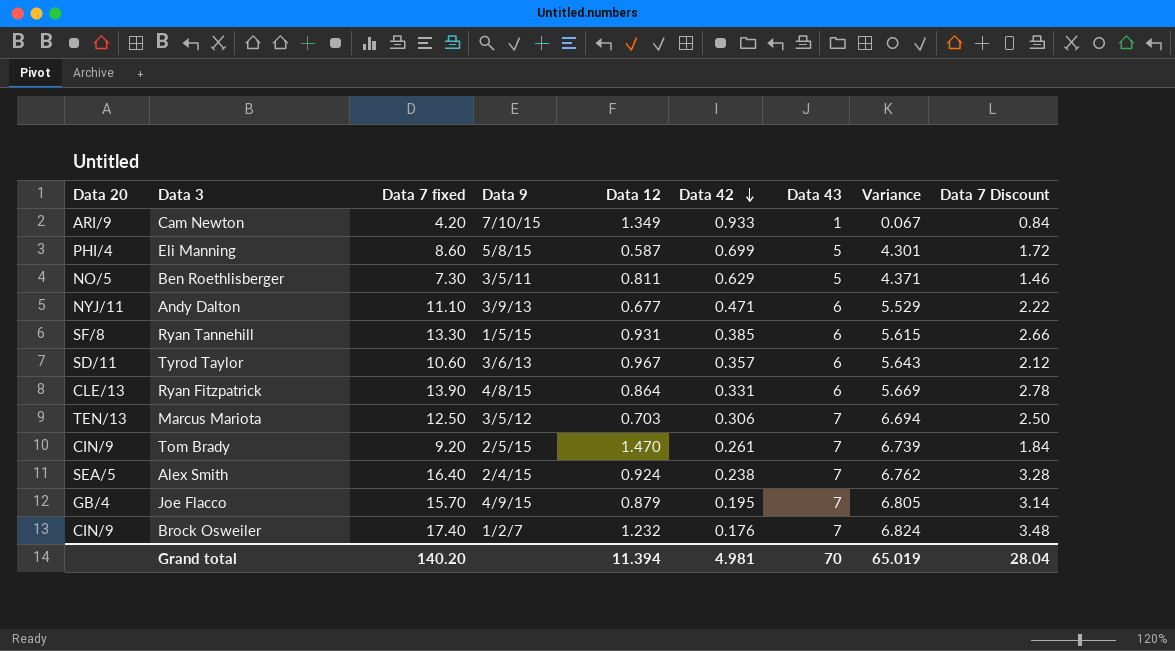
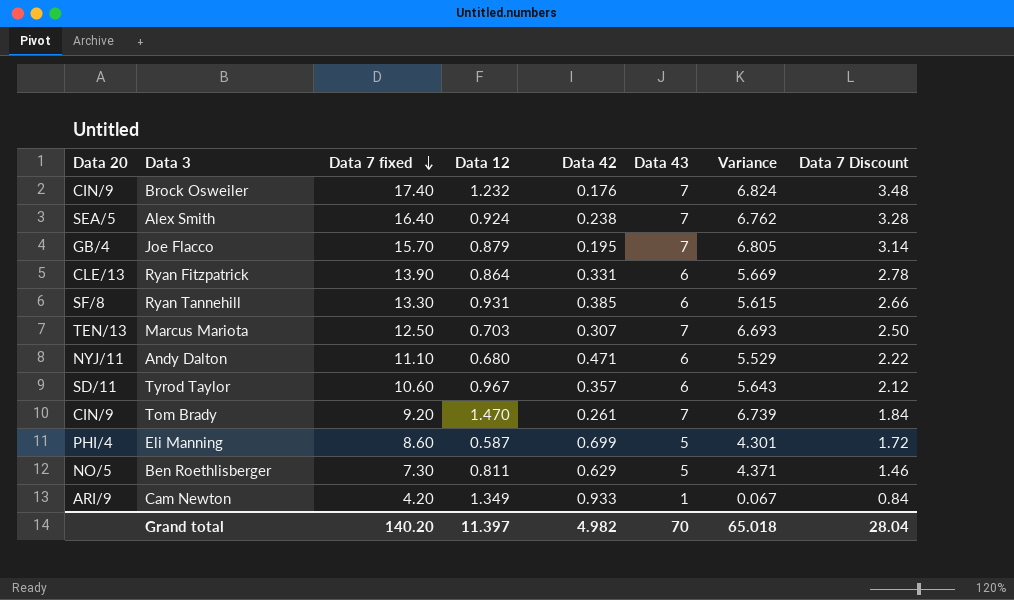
row order: Data 42 descending -> Data 7 fixed descending
column Data 9 | position: 4 -> none
Marcus Mariota | Data 42: 0.306 -> 0.307
Marcus Mariota | Variance: 6.694 -> 6.693
Andy Dalton | Data 12: 0.677 -> 0.680
Grand total | Data 12: 11.394 -> 11.397
Grand total | Data 42: 4.981 -> 4.982
Grand total | Variance: 65.019 -> 65.018

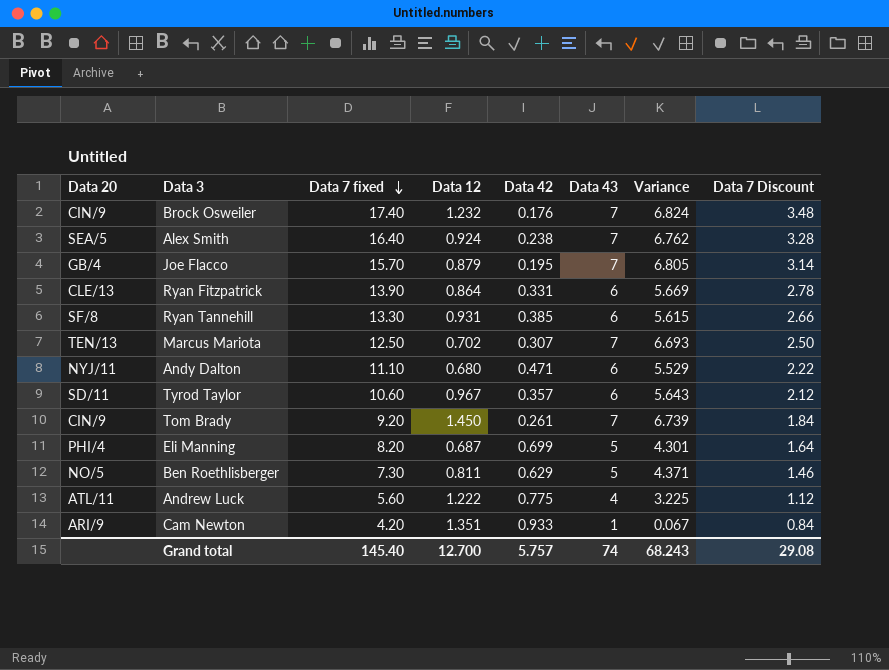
Marcus Mariota | Data 12: 0.703 -> 0.702
Tom Brady | Data 12: 1.470 -> 1.450
Eli Manning | Data 7 fixed: 8.60 -> 8.20
Eli Manning | Data 12: 0.587 -> 0.687
Eli Manning | Data 7 Discount: 1.72 -> 1.64
row Andrew Luck: none -> ATL/11 | 5.60 | 1.222 | 0.775 | 4 | 3.225 | 1.12
Cam Newton | Data 12: 1.349 -> 1.351
Grand total | Data 7 fixed: 140.20 -> 145.40
Grand total | Data 12: 11.397 -> 12.700
Grand total | Data 42: 4.982 -> 5.757
Grand total | Data 43: 70 -> 74
Grand total | Variance: 65.018 -> 68.243
Grand total | Data 7 Discount: 28.04 -> 29.08

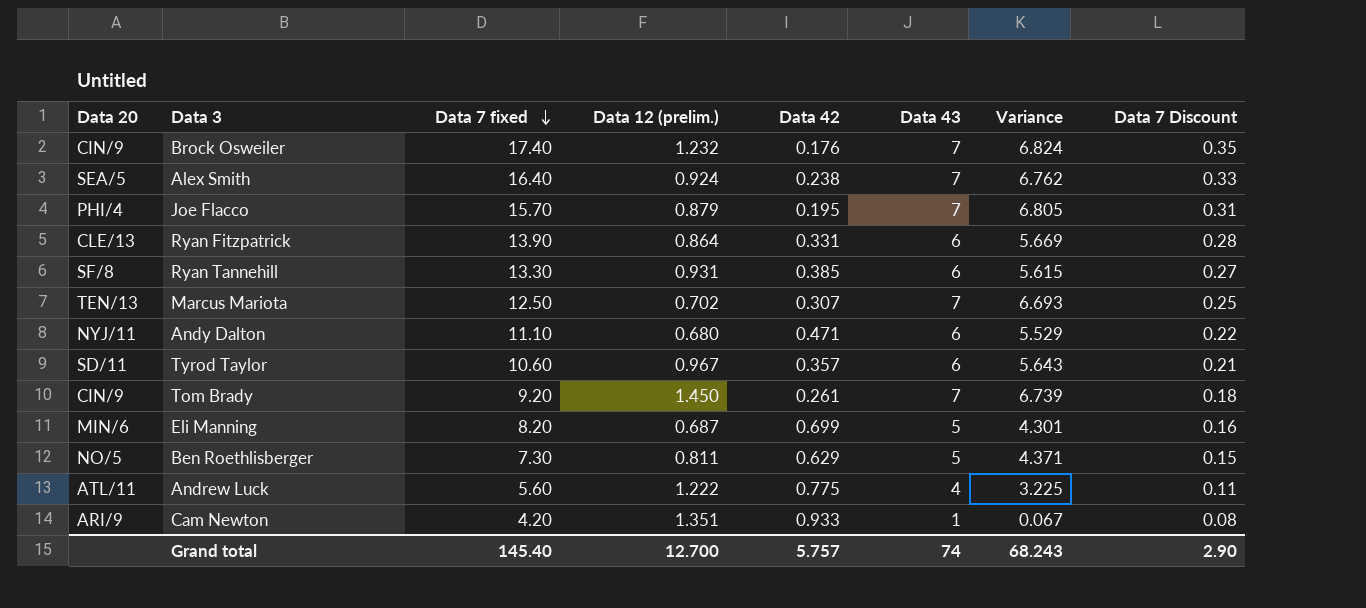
column name: Data 12 -> Data 12 (prelim.)
column Data 7 Discount | formula: [Data 7 fixed] * 0.2 -> [Data 7 fixed] * 0.02
Joe Flacco | Data 20: GB/4 -> PHI/4
Eli Manning | Data 20: PHI/4 -> MIN/6
Grand total | Data 7 Discount: 29.08 -> 2.90

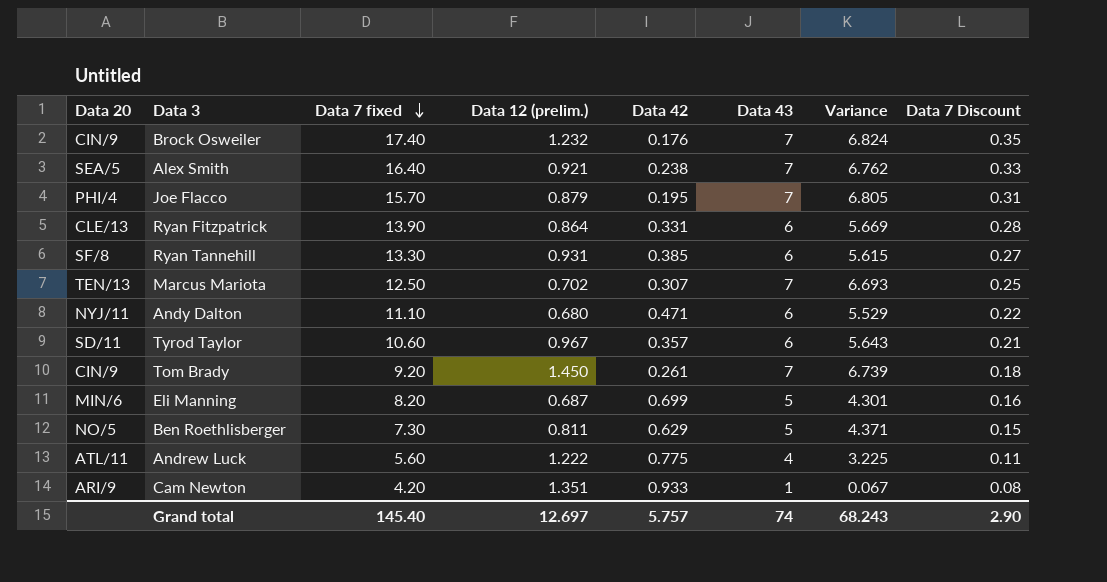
Alex Smith | Data 12 (prelim.): 0.924 -> 0.921
Grand total | Data 12 (prelim.): 12.700 -> 12.697

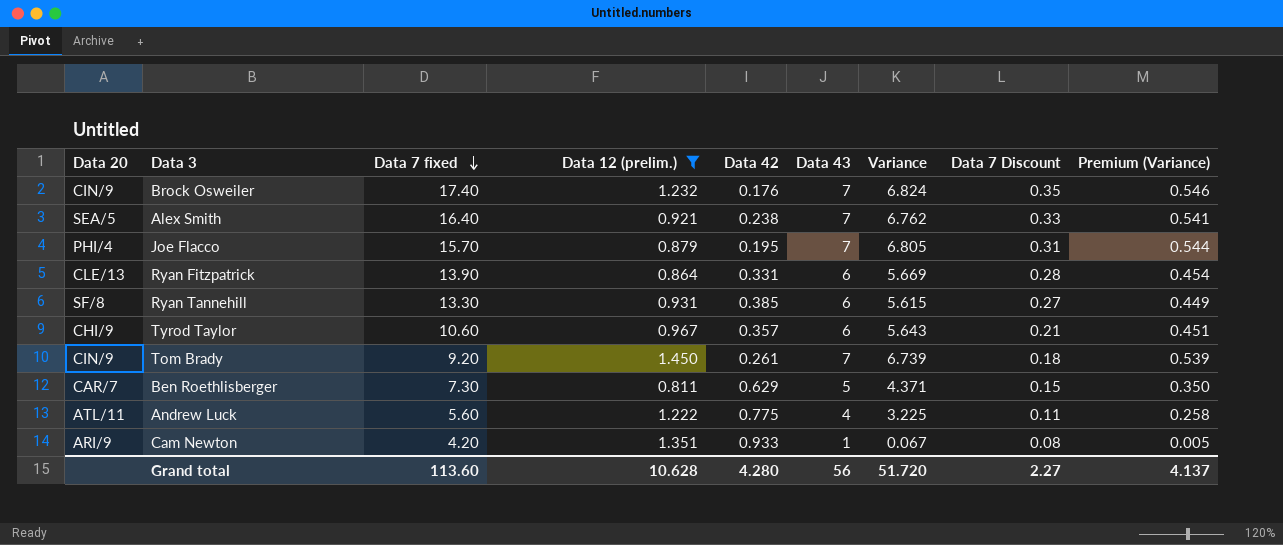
filter: none -> Data 12 (prelim.) >= 0.811
column Premium (Variance) | formula: none -> [Variance] * 0.08
Tyrod Taylor | Data 20: SD/11 -> CHI/9
Ben Roethlisberger | Data 20: NO/5 -> CAR/7
Grand total | Data 7 fixed: 145.40 -> 113.60
Grand total | Data 12 (prelim.): 12.697 -> 10.628
Grand total | Data 42: 5.757 -> 4.280
Grand total | Data 43: 74 -> 56
Grand total | Variance: 68.243 -> 51.720
Grand total | Data 7 Discount: 2.90 -> 2.27

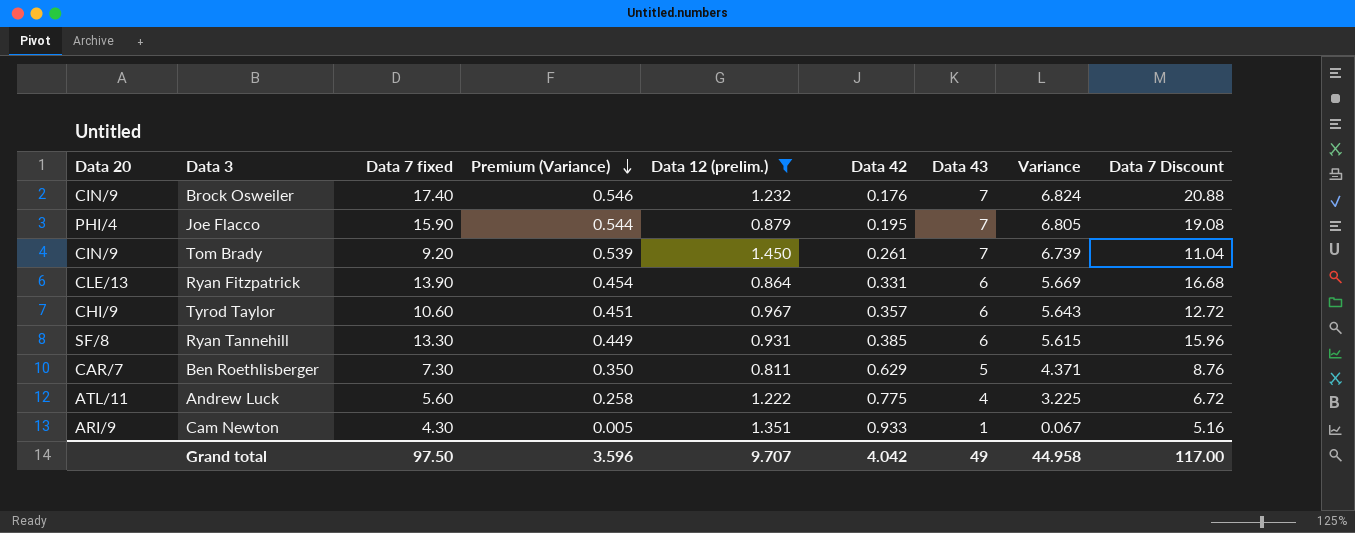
row order: Data 7 fixed descending -> Premium (Variance) descending
column Premium (Variance) | position: 9 -> 4
column Data 7 Discount | formula: [Data 7 fixed] * 0.02 -> [Data 7 fixed] * 1.2
row Alex Smith: SEA/5 | 16.40 | 0.921 | 0.238 | 7 | 6.762 | 0.33 | 0.541 -> none
Joe Flacco | Data 7 fixed: 15.70 -> 15.90
Cam Newton | Data 7 fixed: 4.20 -> 4.30
Grand total | Data 7 fixed: 113.60 -> 97.50
Grand total | Premium (Variance): 4.137 -> 3.596
Grand total | Data 12 (prelim.): 10.628 -> 9.707
Grand total | Data 42: 4.280 -> 4.042
Grand total | Data 43: 56 -> 49
Grand total | Variance: 51.720 -> 44.958
Grand total | Data 7 Discount: 2.27 -> 117.00

